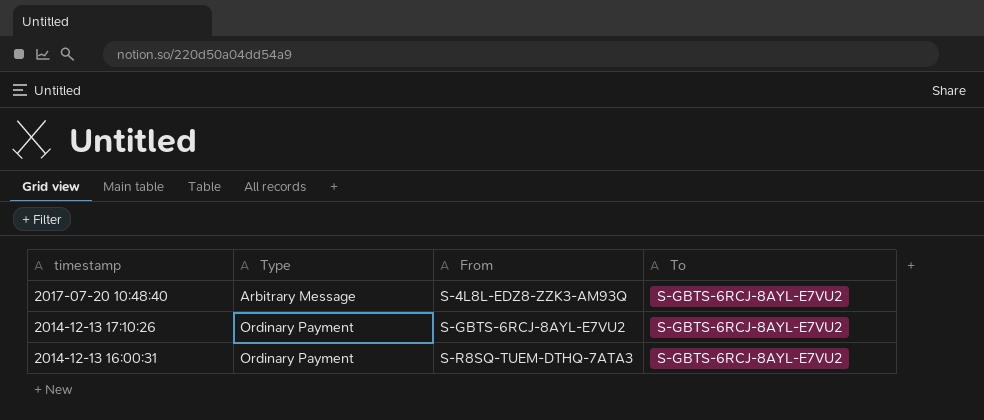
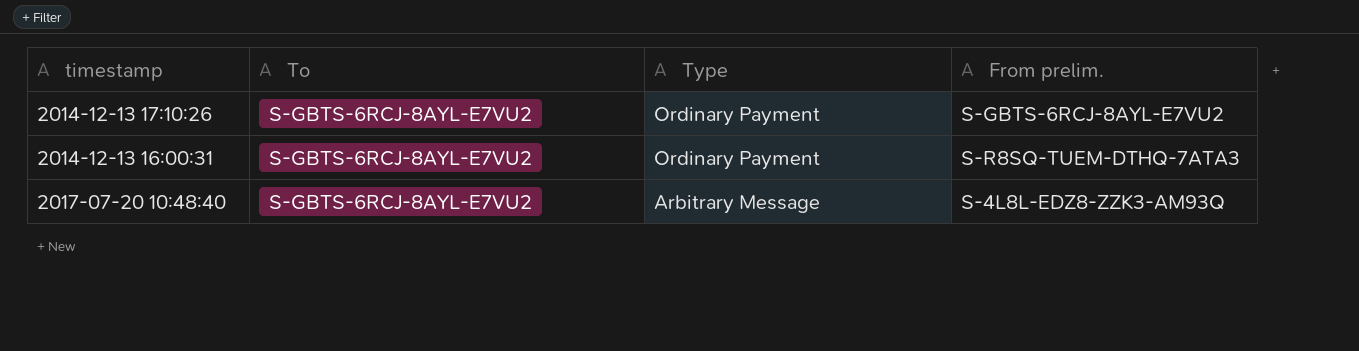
row order: timestamp descending -> Type descending
column To | position: 4 -> 2
column name: From -> From prelim.

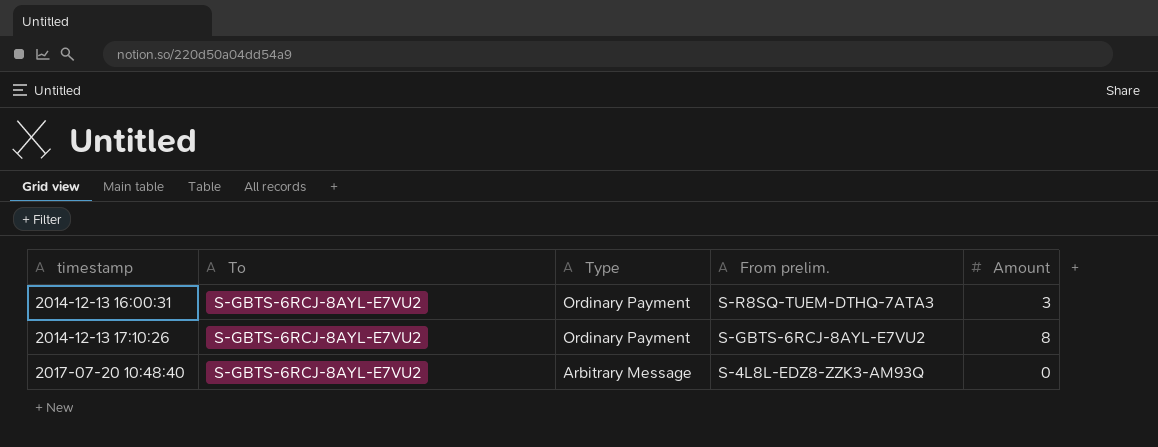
row order: Type descending -> timestamp ascending
column Amount | position: none -> 5

